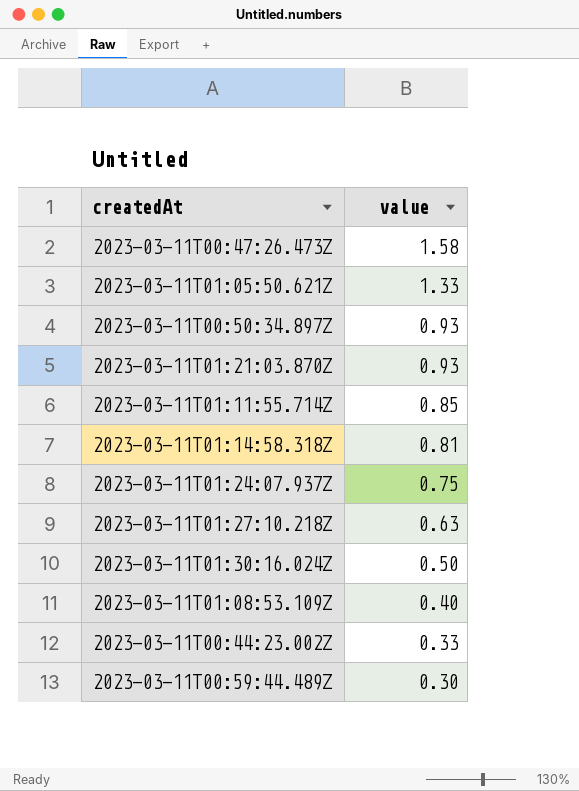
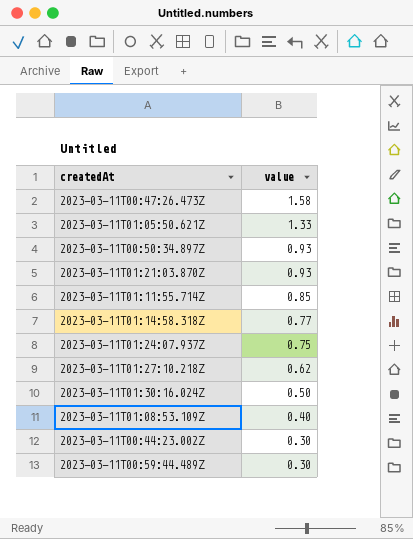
2023-03-11T01:14:58.318Z | value: 0.81 -> 0.77
2023-03-11T01:27:10.218Z | value: 0.63 -> 0.62
2023-03-11T00:44:23.002Z | value: 0.33 -> 0.30

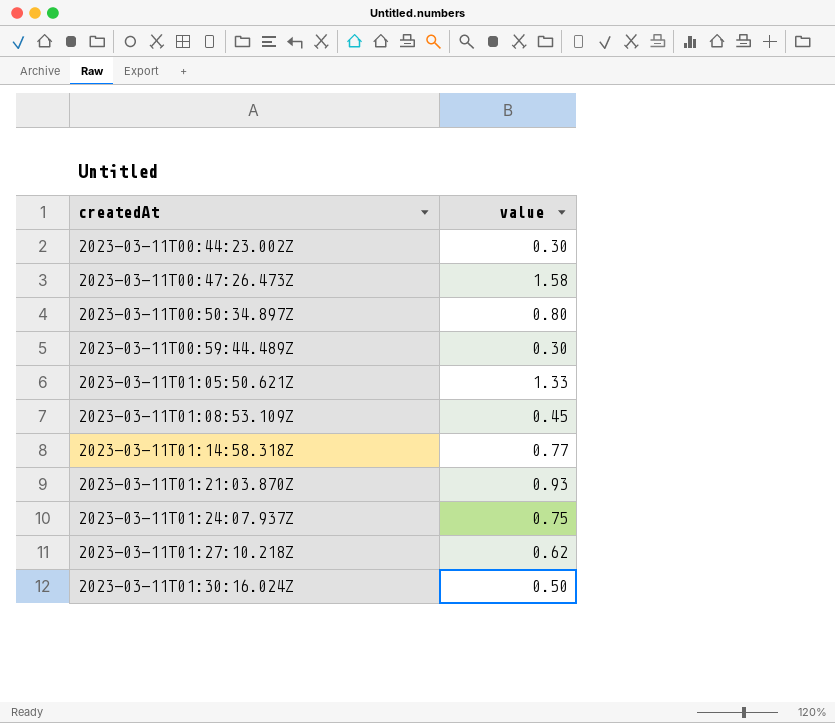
row order: value descending -> createdAt ascending
row 2023-03-11T01:11:55.714Z: 0.85 -> none
2023-03-11T00:50:34.897Z | value: 0.93 -> 0.80
2023-03-11T01:08:53.109Z | value: 0.40 -> 0.45

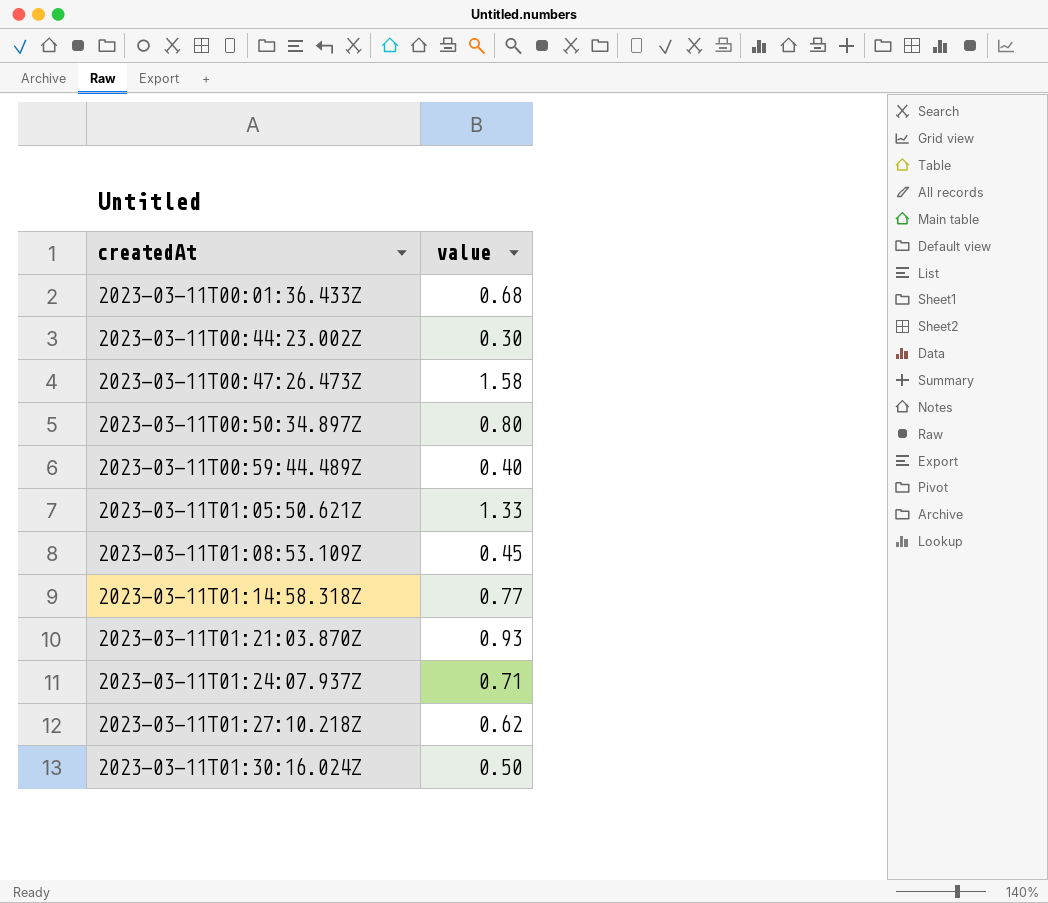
row 2023-03-11T00:01:36.433Z: none -> 0.68
2023-03-11T00:59:44.489Z | value: 0.30 -> 0.40
2023-03-11T01:24:07.937Z | value: 0.75 -> 0.71

